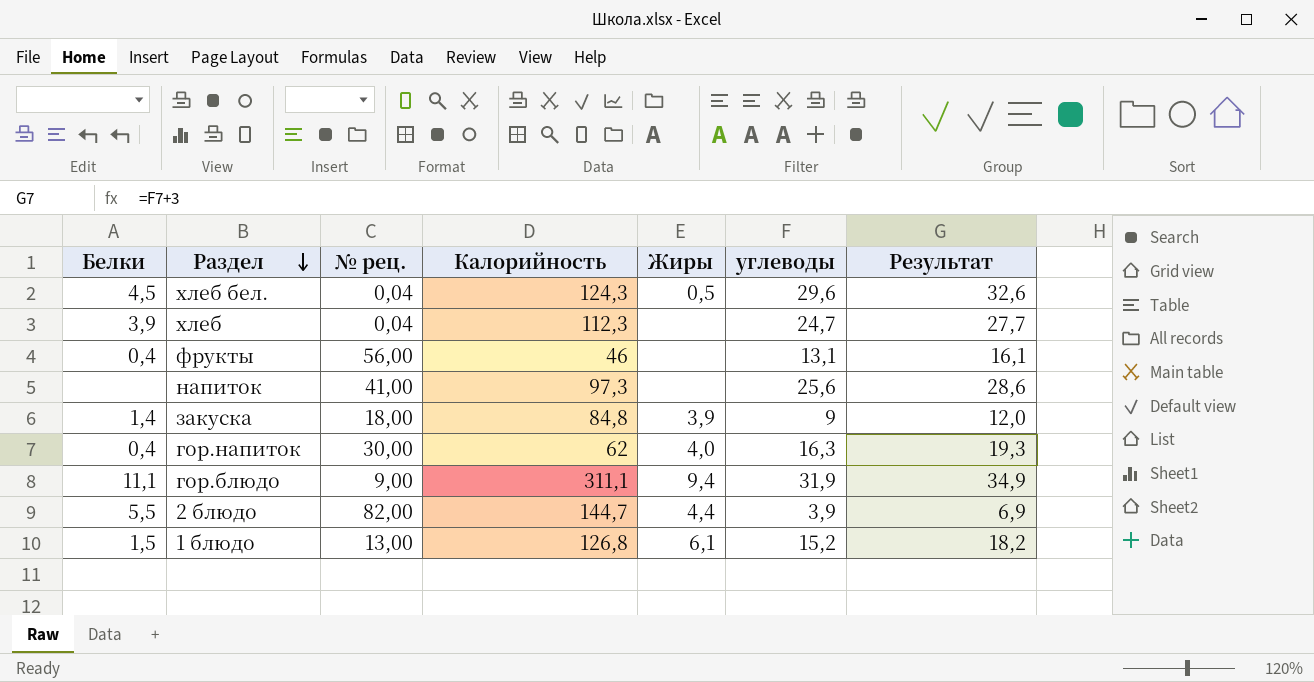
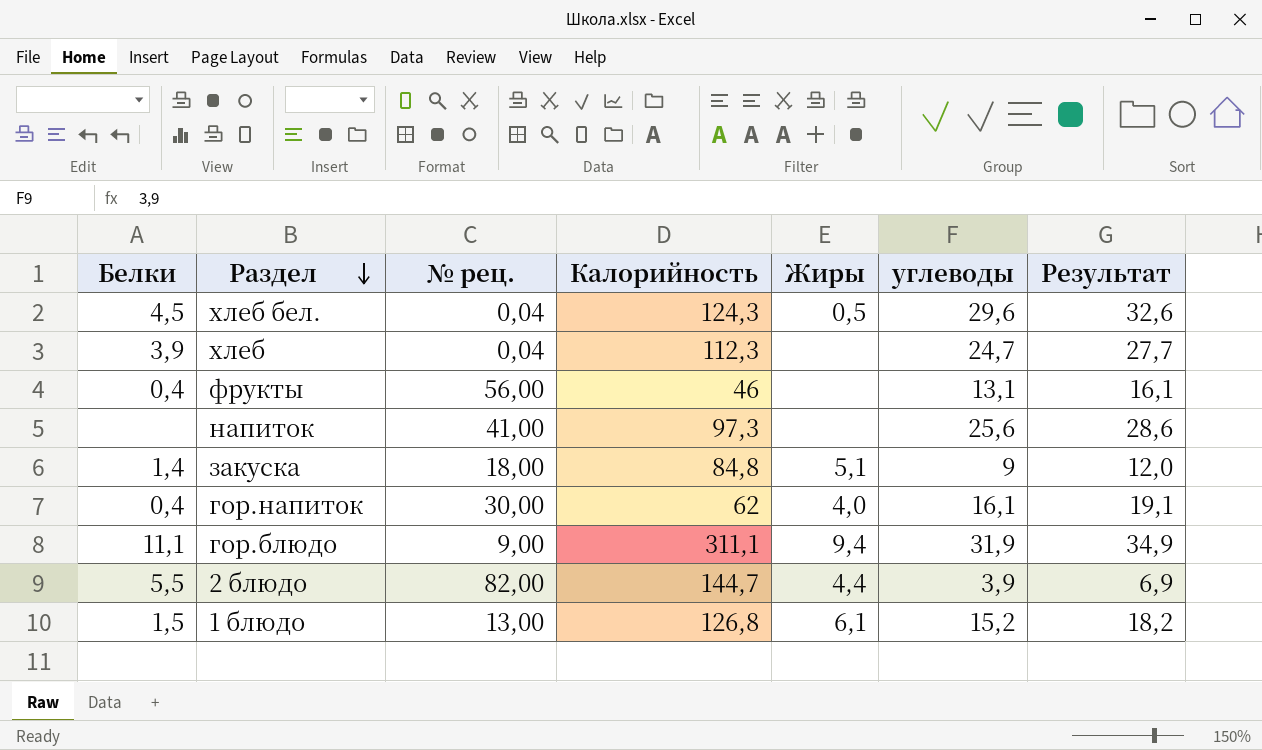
закуска | Жиры: 3,9 -> 5,1
гор.напиток | углеводы: 16,3 -> 16,1
гор.напиток | Результат: 19,3 -> 19,1

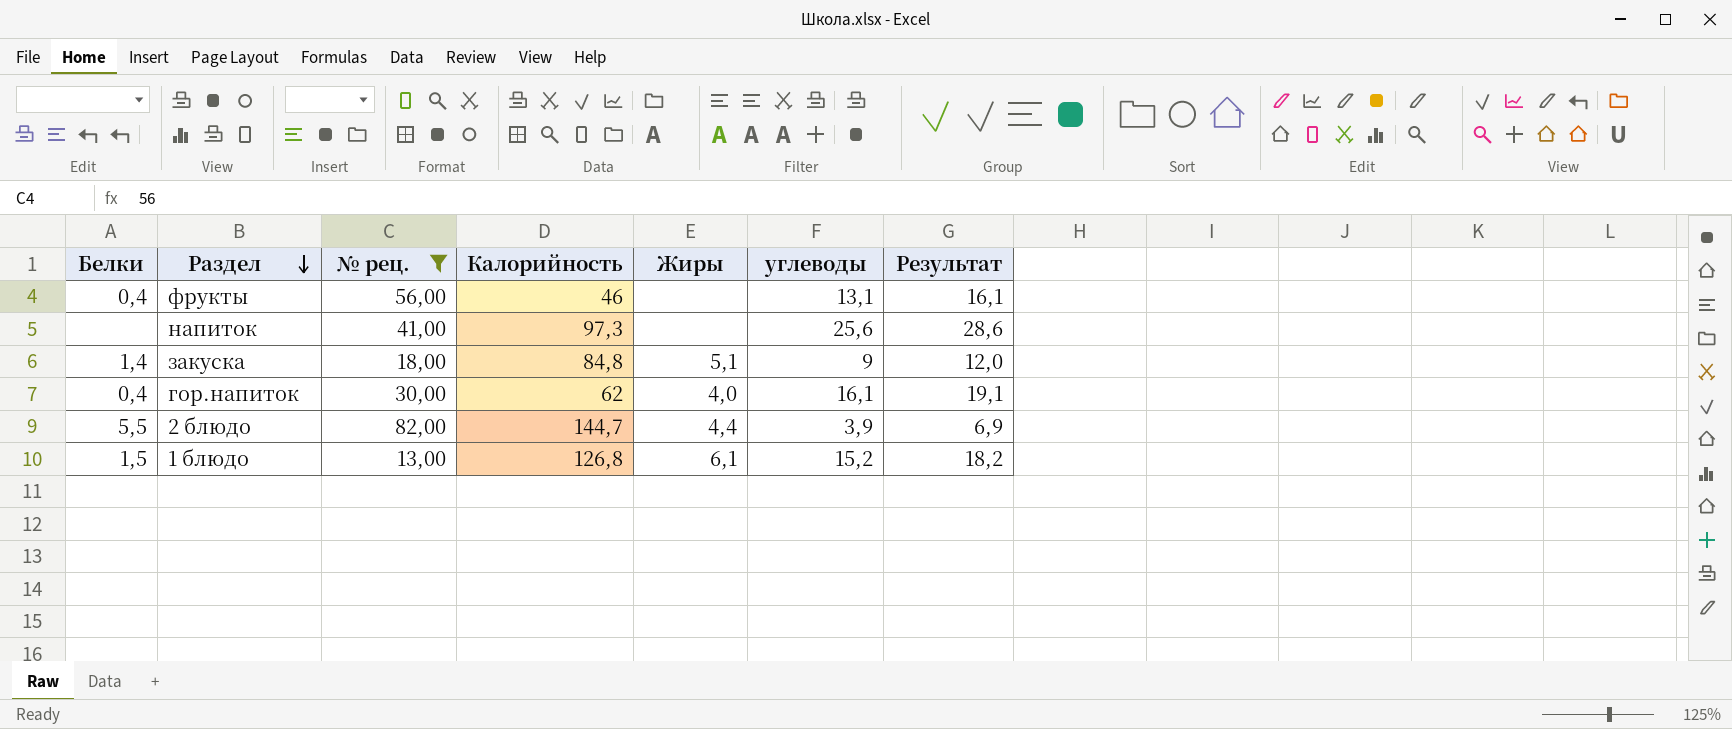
filter: none -> № рец. >= 13,00

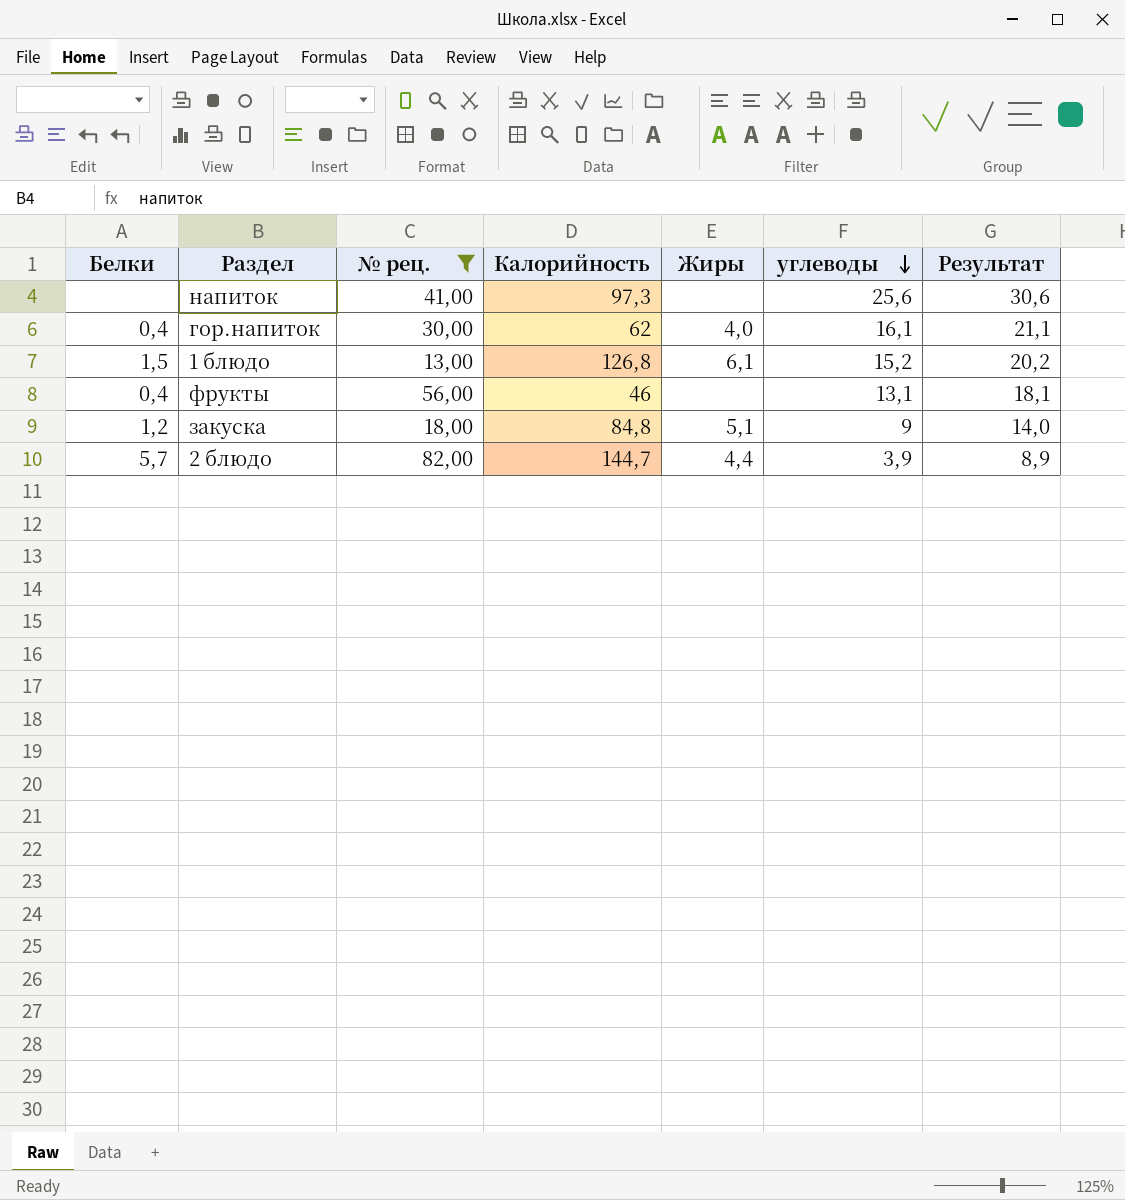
row order: Раздел descending -> углеводы descending
column Результат | formula: [углеводы] + 3 -> [углеводы] + 5
закуска | Белки: 1,4 -> 1,2
2 блюдо | Белки: 5,5 -> 5,7

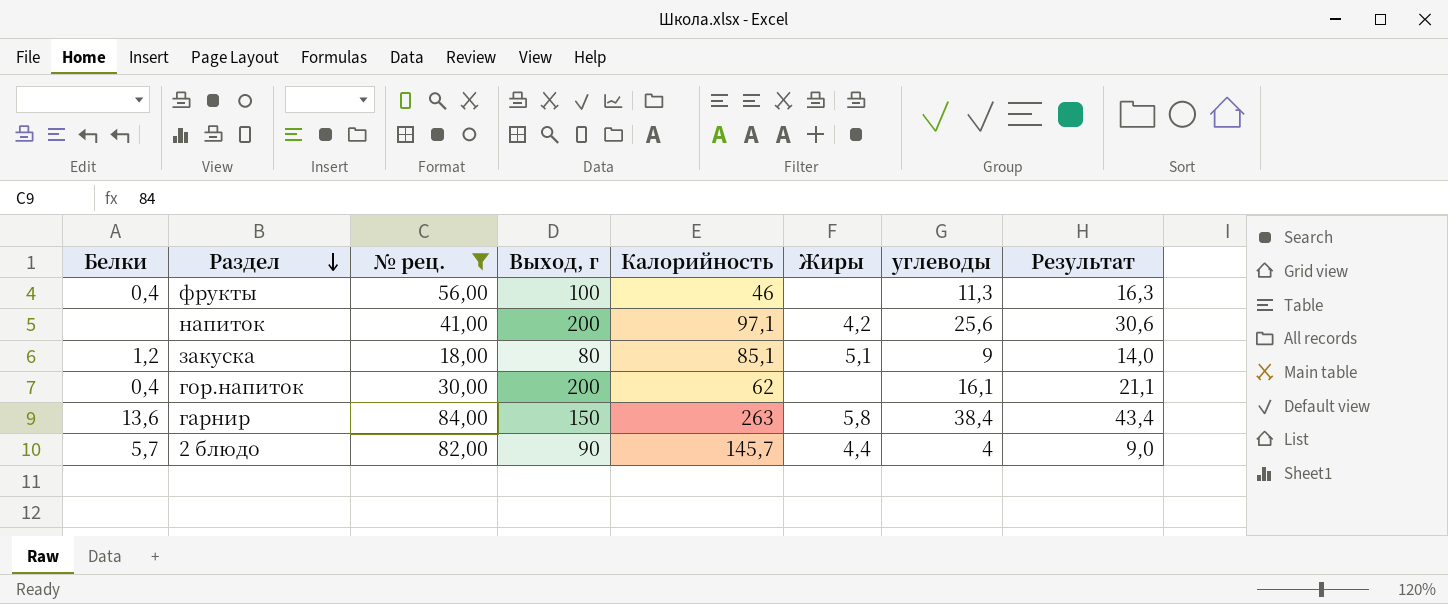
row order: углеводы descending -> Раздел descending
column Выход, г | position: none -> 4
row 1 блюдо: 1,5 | 13,00 | 126,8 | 6,1 | 15,2 | 20,2 -> none
фрукты | углеводы: 13,1 -> 11,3
фрукты | Результат: 18,1 -> 16,3
напиток | Калорийность: 97,3 -> 97,1
напиток | Жиры: none -> 4,2
закуска | Калорийность: 84,8 -> 85,1
гор.напиток | Жиры: 4,0 -> none
row гарнир: none -> 13,6 | 84,00 | 150 | 263 | 5,8 | 38,4 | 43,4
2 блюдо | Калорийность: 144,7 -> 145,7
2 блюдо | углеводы: 3,9 -> 4
2 блюдо | Результат: 8,9 -> 9,0

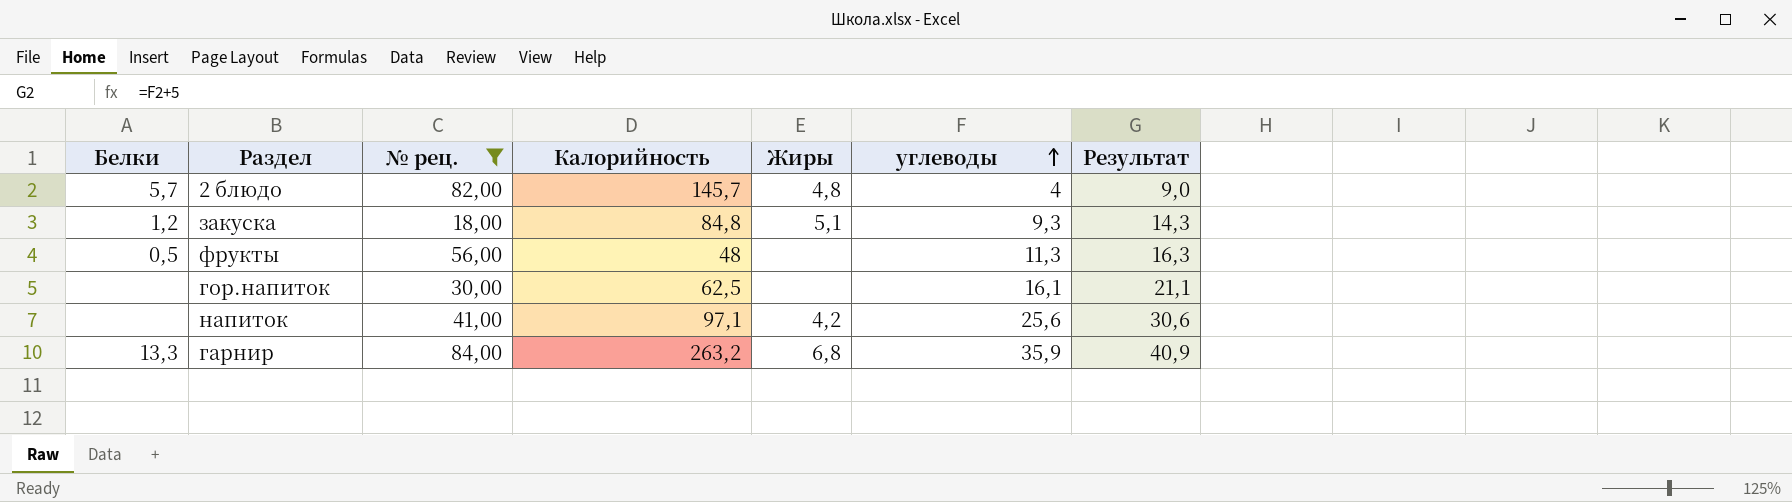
row order: Раздел descending -> углеводы ascending
column Выход, г | position: 4 -> none
2 блюдо | Жиры: 4,4 -> 4,8
закуска | Калорийность: 85,1 -> 84,8
закуска | углеводы: 9 -> 9,3
закуска | Результат: 14,0 -> 14,3
фрукты | Белки: 0,4 -> 0,5
фрукты | Калорийность: 46 -> 48
гор.напиток | Белки: 0,4 -> none
гор.напиток | Калорийность: 62 -> 62,5
гарнир | Белки: 13,6 -> 13,3
гарнир | Калорийность: 263 -> 263,2
гарнир | Жиры: 5,8 -> 6,8
гарнир | углеводы: 38,4 -> 35,9
гарнир | Результат: 43,4 -> 40,9

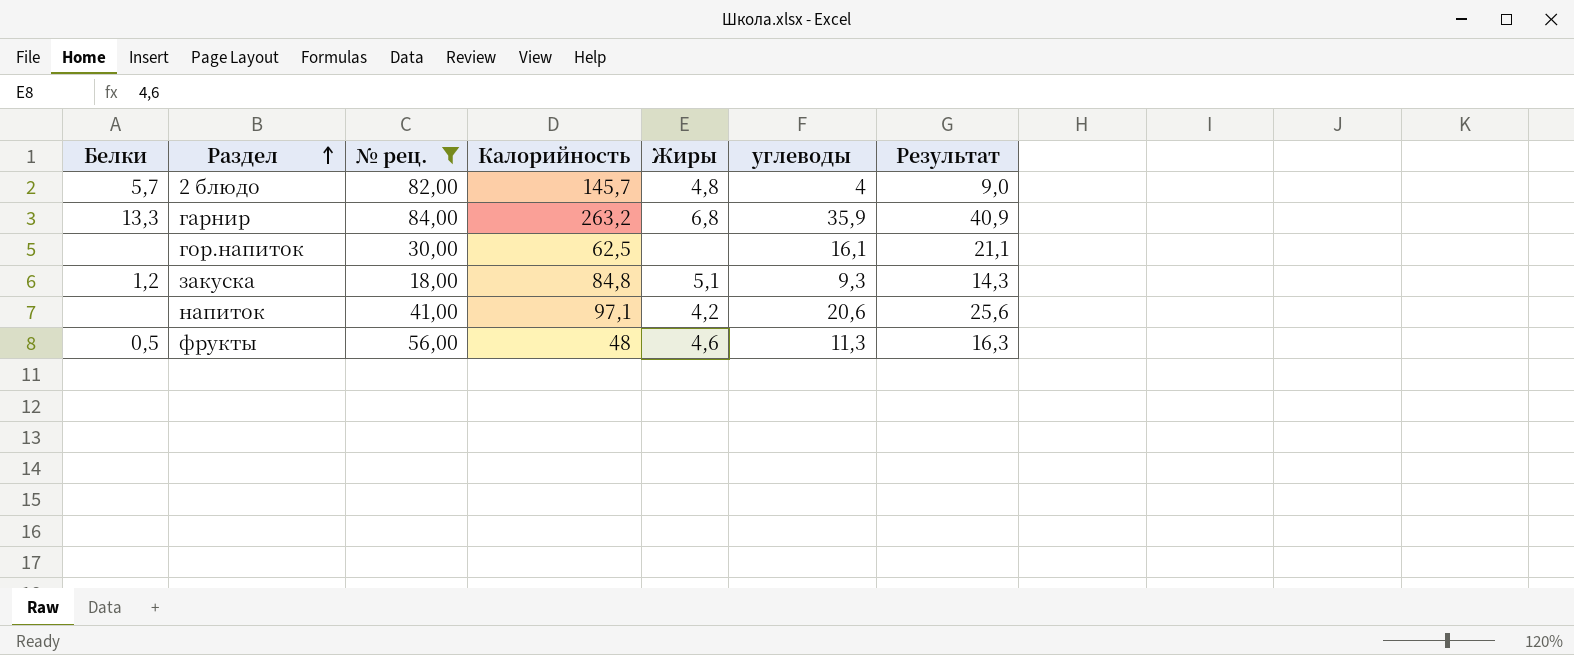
row order: углеводы ascending -> Раздел ascending
напиток | углеводы: 25,6 -> 20,6
напиток | Результат: 30,6 -> 25,6
фрукты | Жиры: none -> 4,6

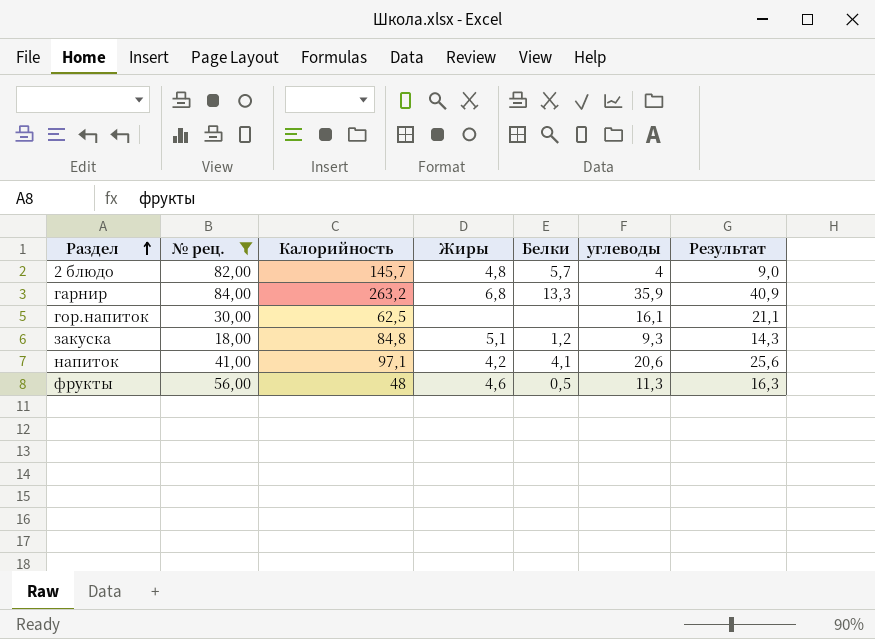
column Белки | position: 1 -> 5
напиток | Белки: none -> 4,1

